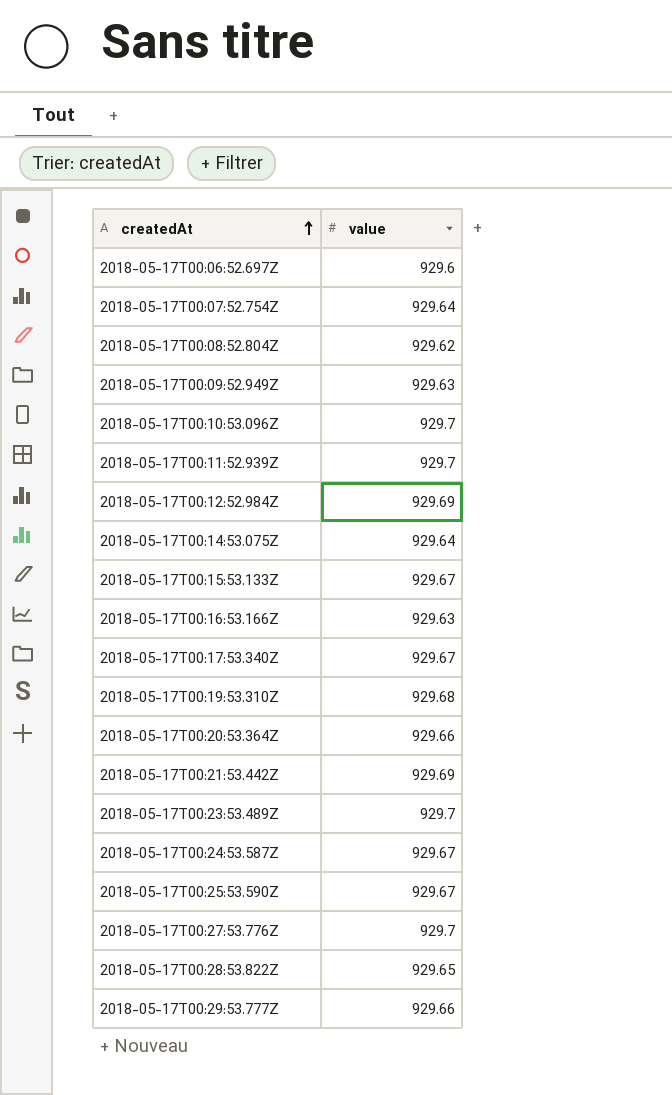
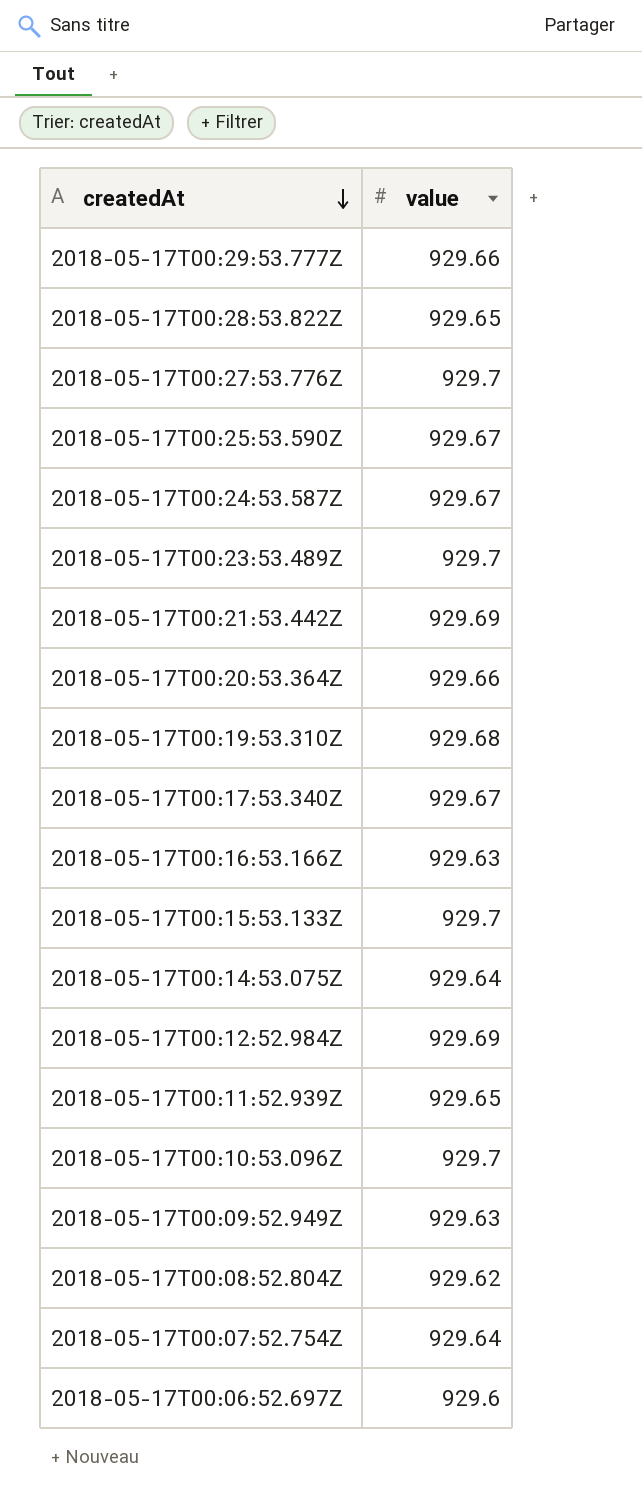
row order: createdAt ascending -> createdAt descending
2018-05-17T00:15:53.133Z | value: 929.67 -> 929.7
2018-05-17T00:11:52.939Z | value: 929.7 -> 929.65

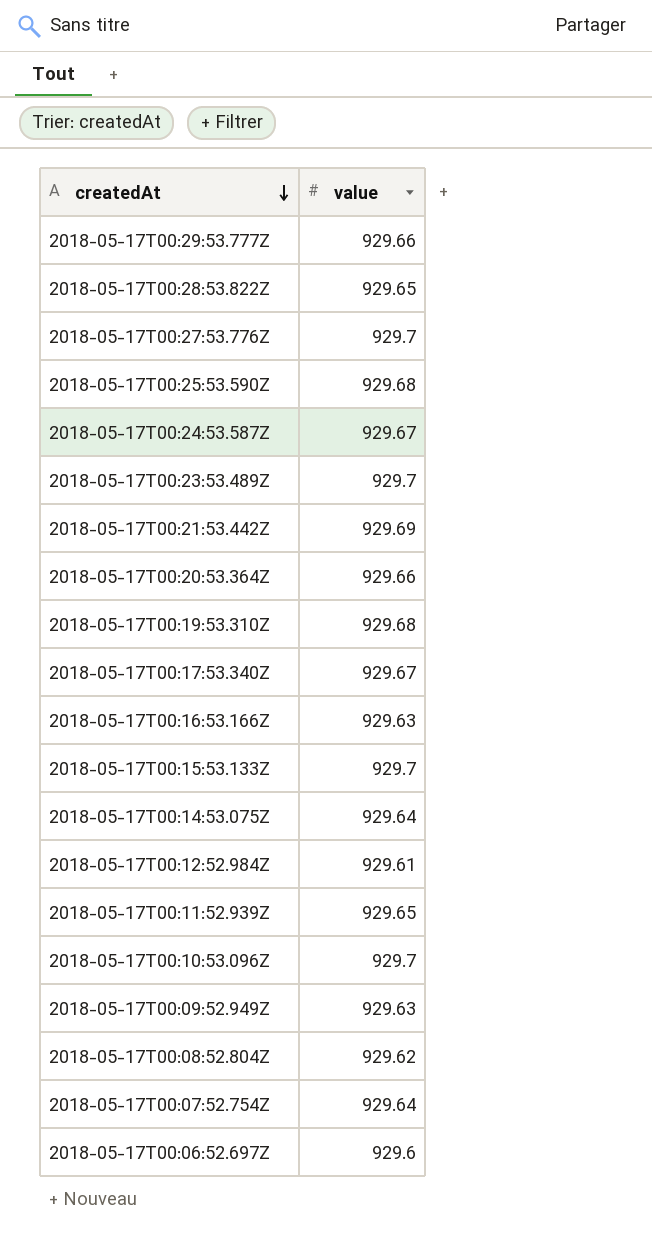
2018-05-17T00:25:53.590Z | value: 929.67 -> 929.68
2018-05-17T00:12:52.984Z | value: 929.69 -> 929.61

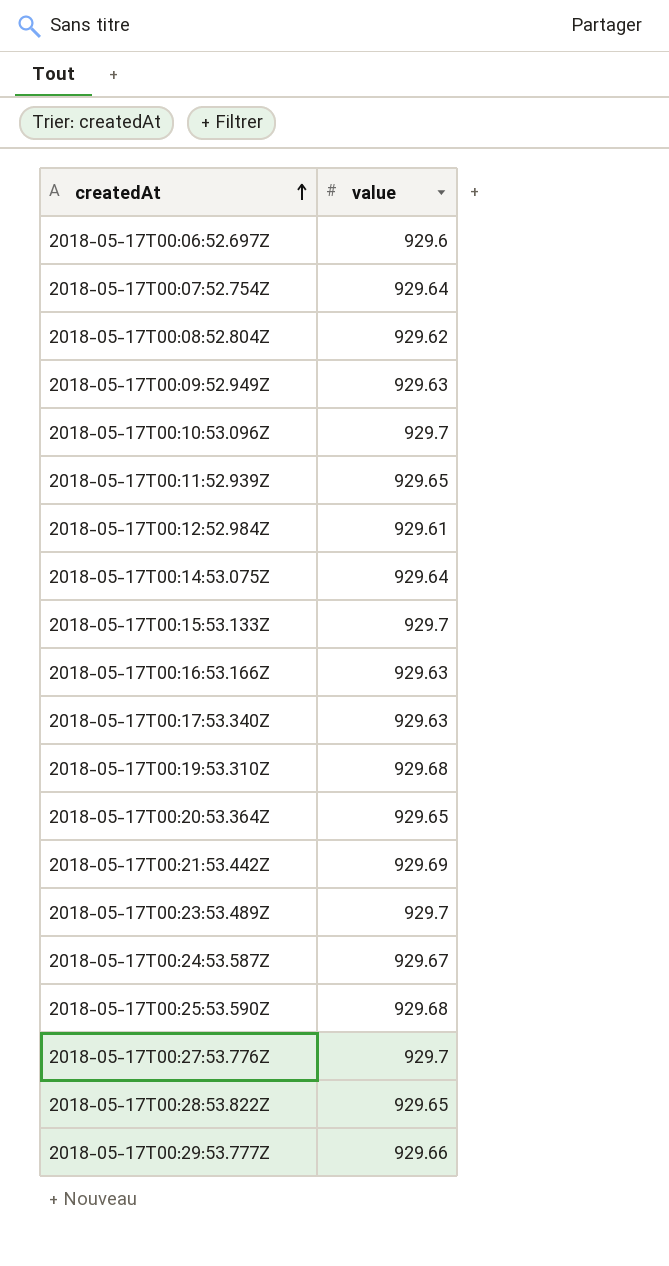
row order: createdAt descending -> createdAt ascending
2018-05-17T00:17:53.340Z | value: 929.67 -> 929.63
2018-05-17T00:20:53.364Z | value: 929.66 -> 929.65

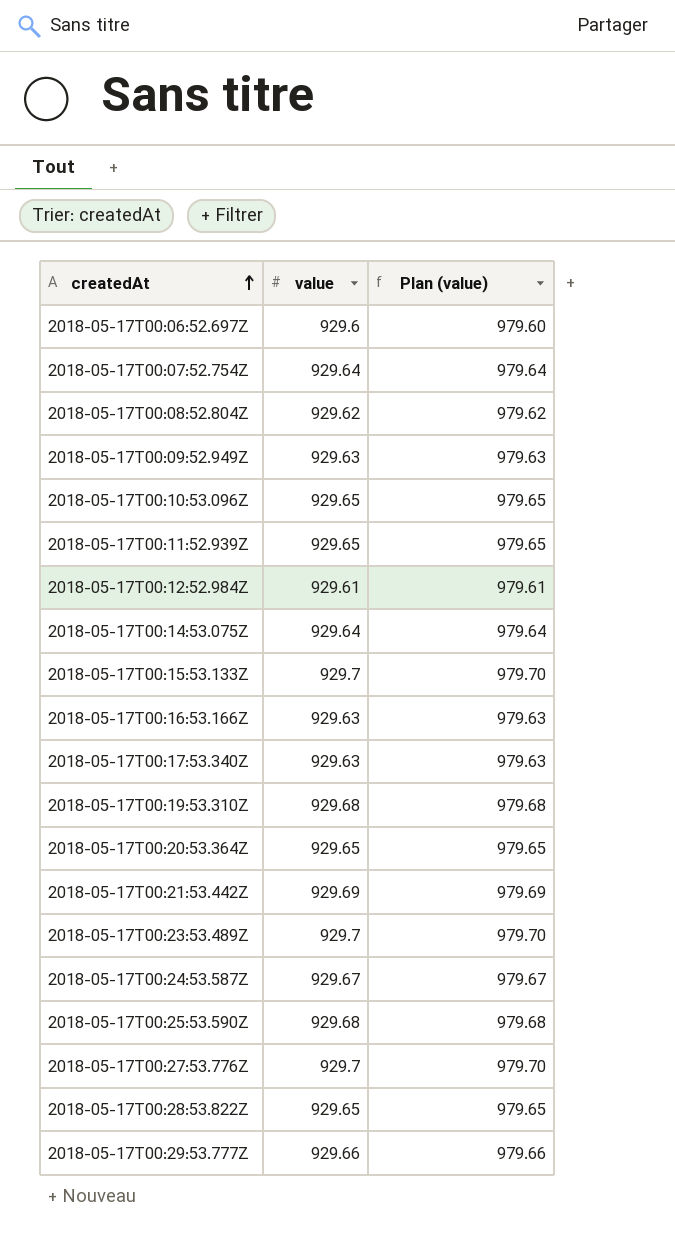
column Plan (value) | formula: none -> [value] + 50
2018-05-17T00:10:53.096Z | value: 929.7 -> 929.65

